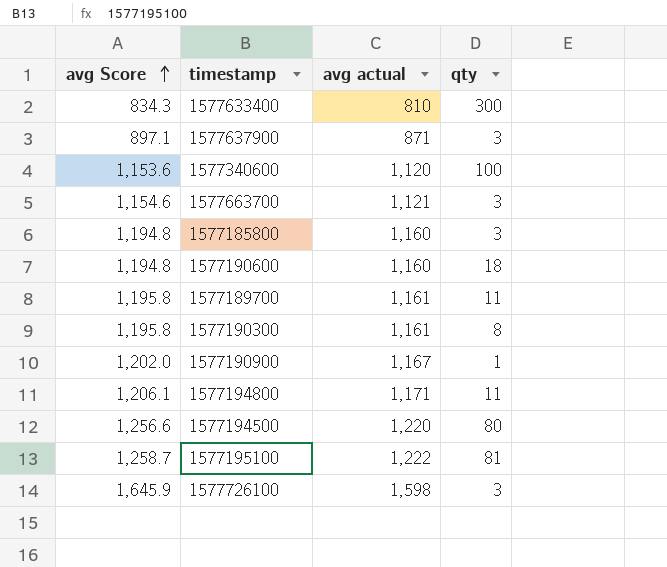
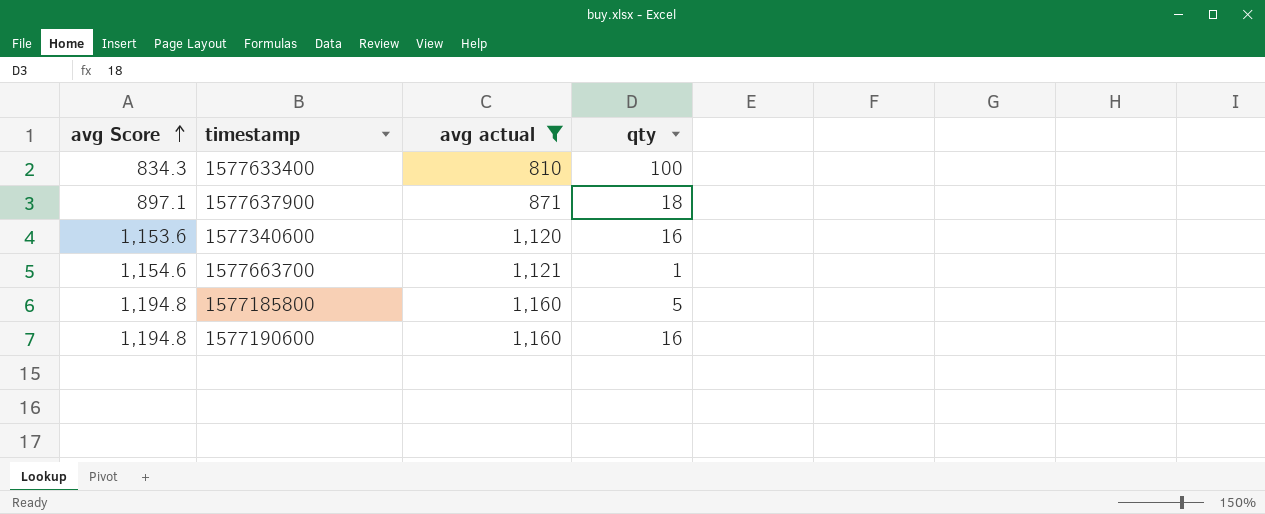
filter: none -> avg actual <= 1,160
1577633400 | qty: 300 -> 100
1577637900 | qty: 3 -> 18
1577340600 | qty: 100 -> 16
1577663700 | qty: 3 -> 1
1577185800 | qty: 3 -> 5
1577190600 | qty: 18 -> 16

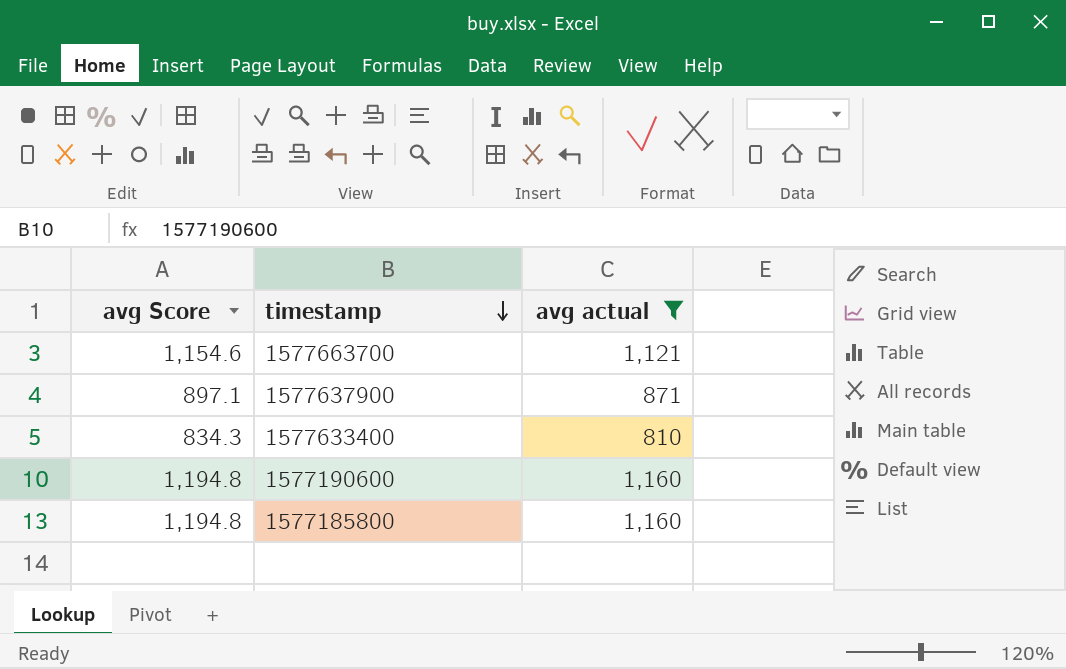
row order: avg Score ascending -> timestamp descending
column qty | position: 4 -> none
row 1577340600: 1,153.6 | 1,120 | 16 -> none

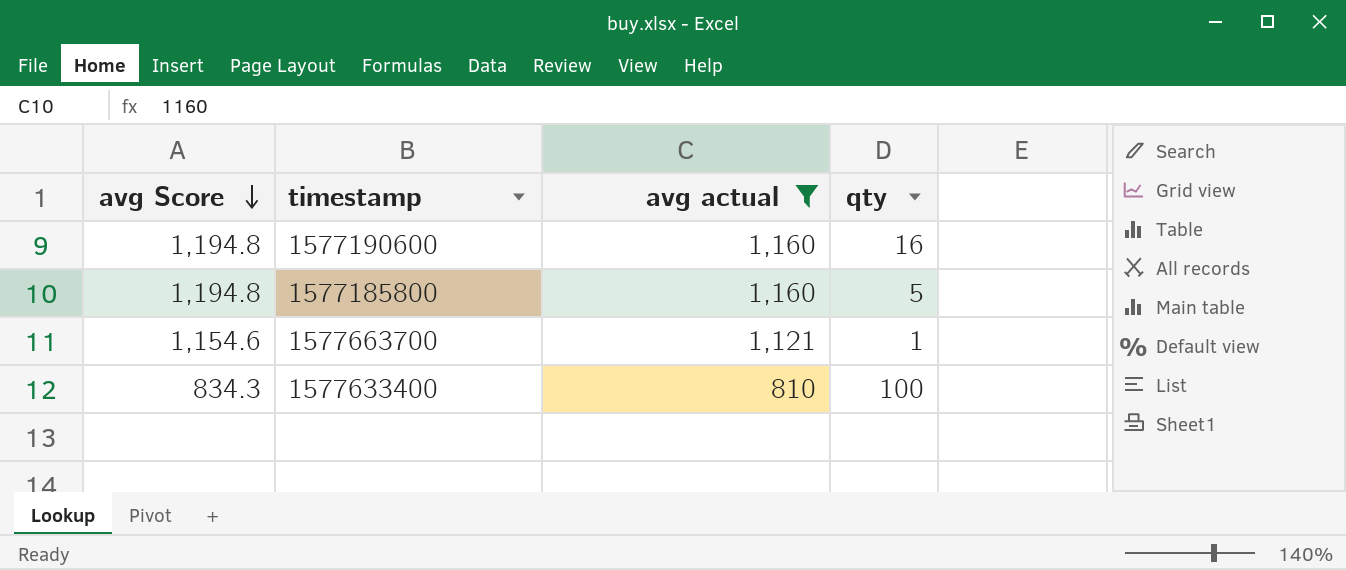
row order: timestamp descending -> avg Score descending
column qty | position: none -> 4
row 1577637900: 897.1 | 871 -> none

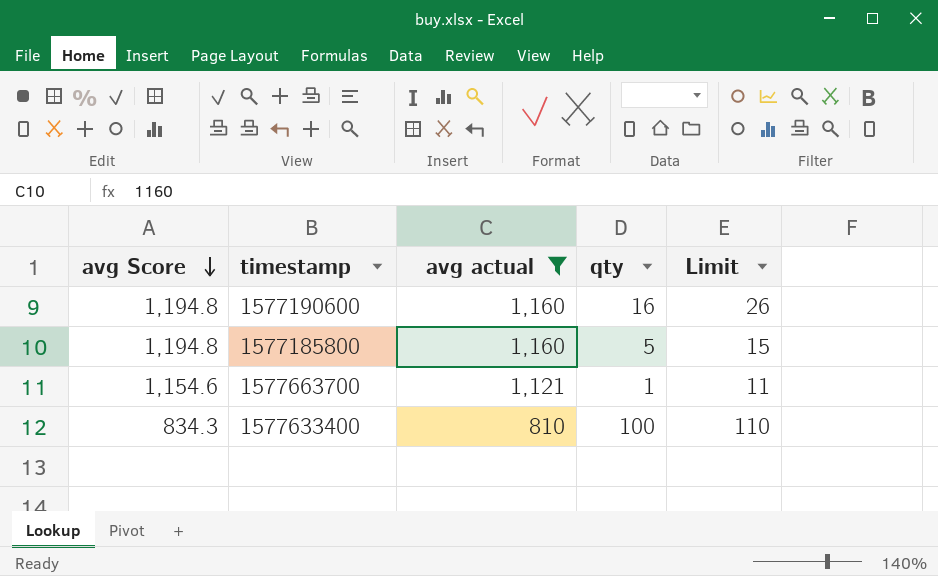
column Limit | formula: none -> [qty] + 10

